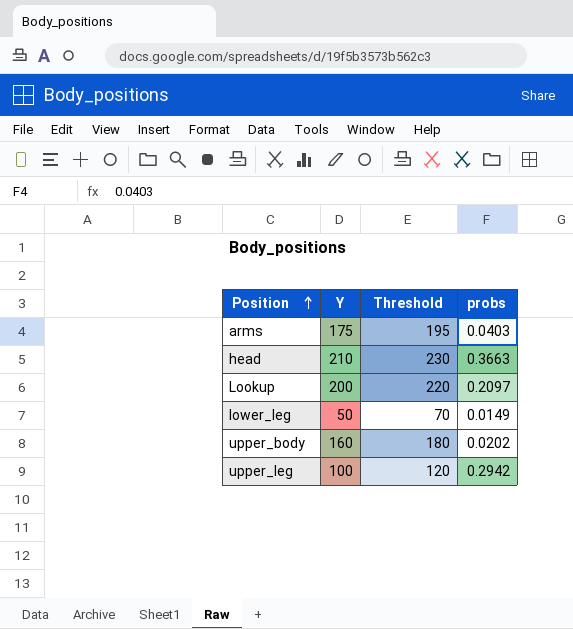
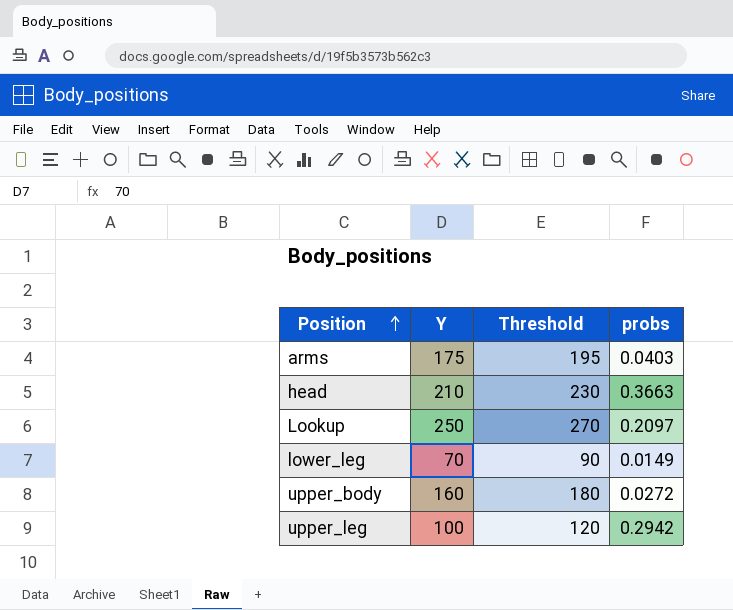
Lookup | Y: 200 -> 250
Lookup | Threshold: 220 -> 270
lower_leg | Y: 50 -> 70
lower_leg | Threshold: 70 -> 90
upper_body | probs: 0.0202 -> 0.0272

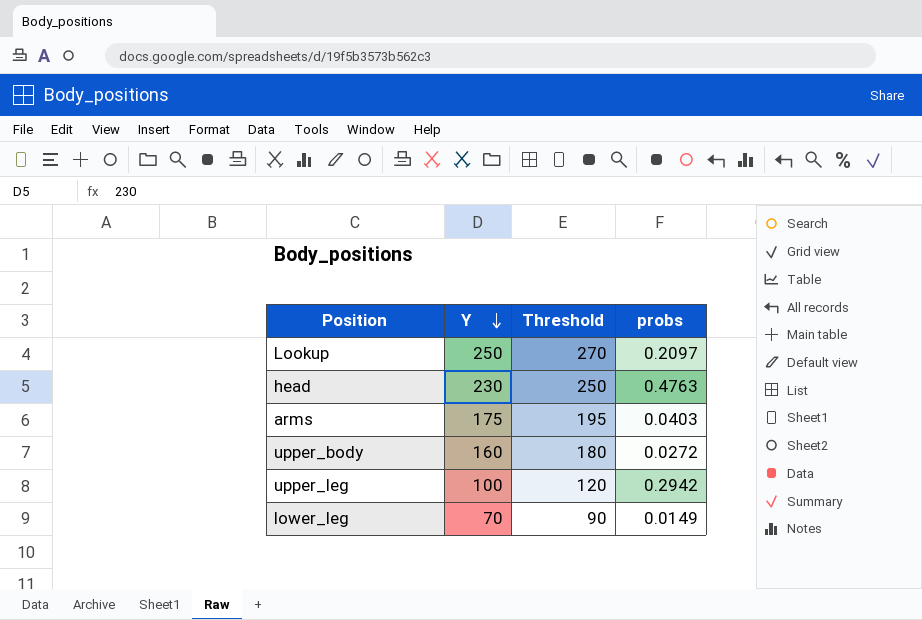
row order: Position ascending -> Y descending
head | Y: 210 -> 230
head | Threshold: 230 -> 250
head | probs: 0.3663 -> 0.4763

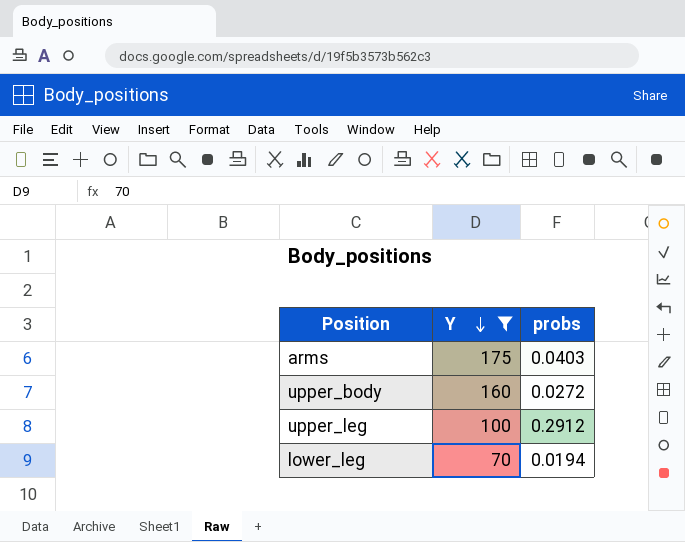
filter: none -> Y <= 175
column Threshold | formula: [Y] + 20 -> none
upper_leg | probs: 0.2942 -> 0.2912
lower_leg | probs: 0.0149 -> 0.0194

